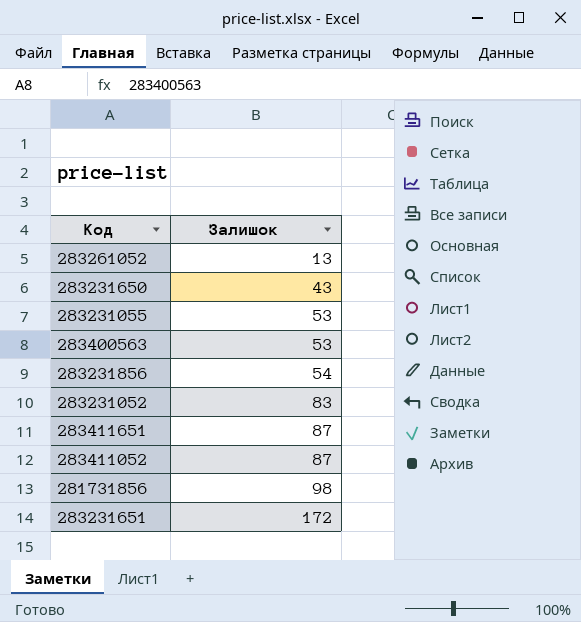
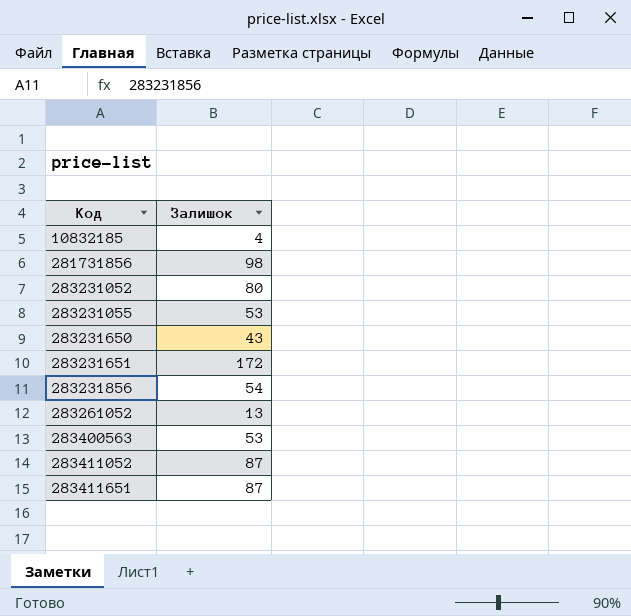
row order: Залишок ascending -> Код ascending
row 10832185: none -> 4
283231052 | Залишок: 83 -> 80

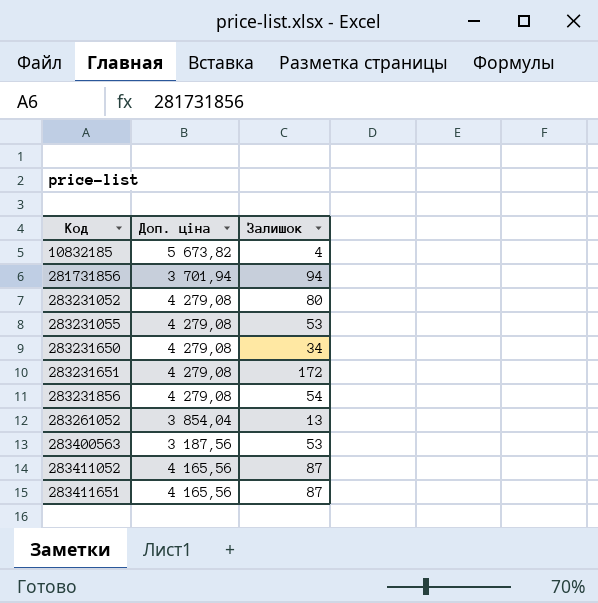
column Доп. ціна | position: none -> 2
281731856 | Залишок: 98 -> 94
283231650 | Залишок: 43 -> 34

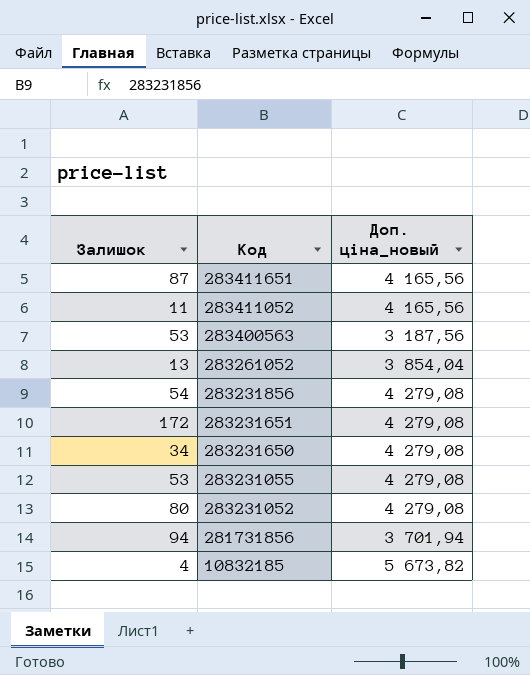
row order: Код ascending -> Код descending
column Залишок | position: 3 -> 1
column name: Доп. ціна -> Доп. ціна_новый
283411052 | Залишок: 87 -> 11

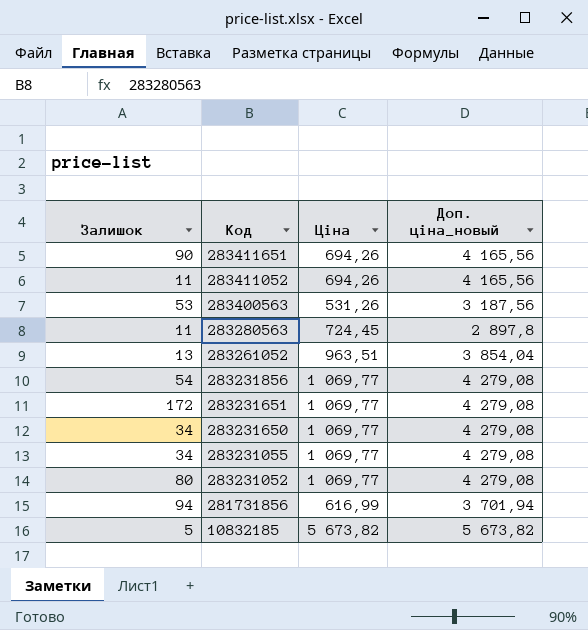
column Ціна | position: none -> 3
283411651 | Залишок: 87 -> 90
row 283280563: none -> 11 | 724,45 | 2 897,8
283231055 | Залишок: 53 -> 34
10832185 | Залишок: 4 -> 5

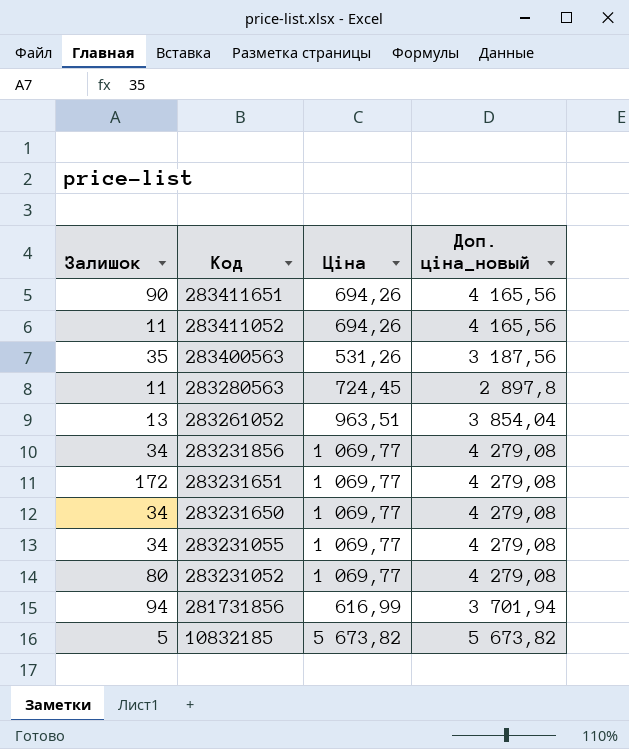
283400563 | Залишок: 53 -> 35
283231856 | Залишок: 54 -> 34

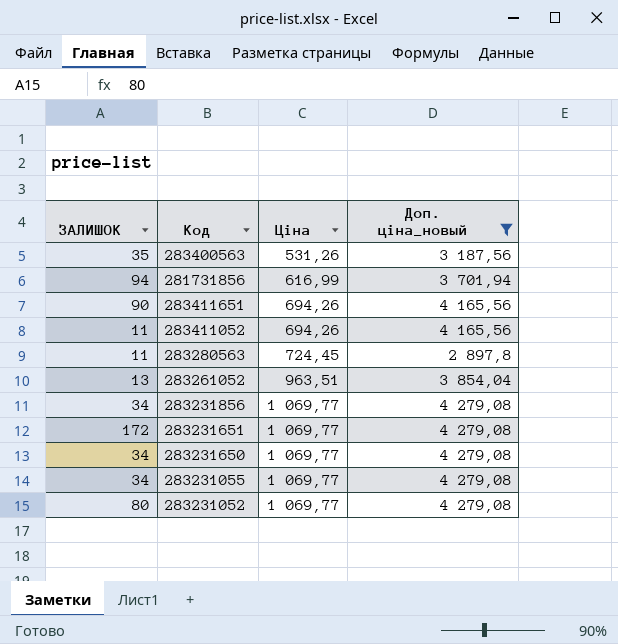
filter: none -> Доп. ціна_новый != 5 673,82
row order: Код descending -> Ціна ascending
column name: Залишок -> ЗАЛИШОК

